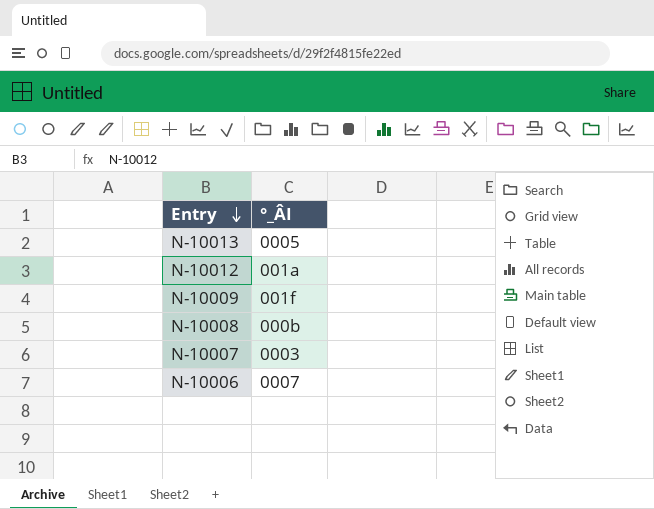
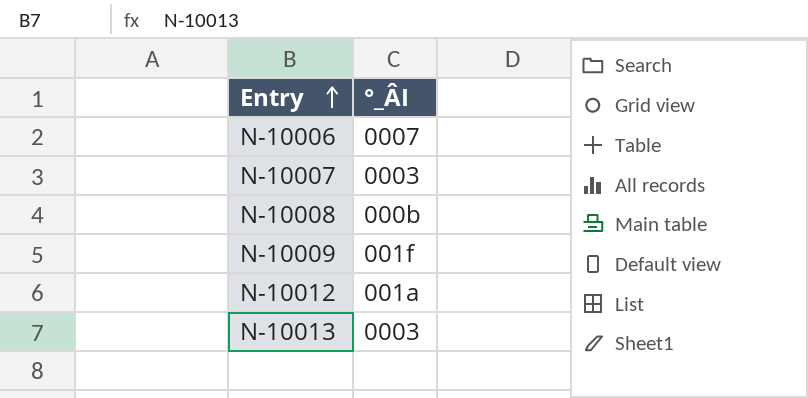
row order: Entry descending -> Entry ascending
N-10013 | °_ÂI: 0005 -> 0003

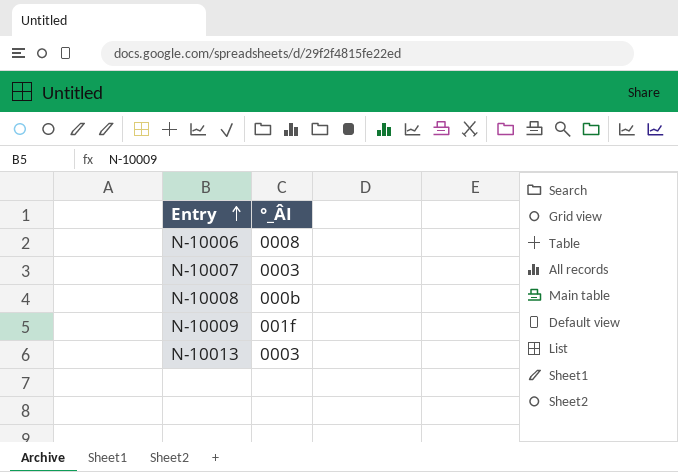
row N-10012: 001a -> none
N-10006 | °_ÂI: 0007 -> 0008

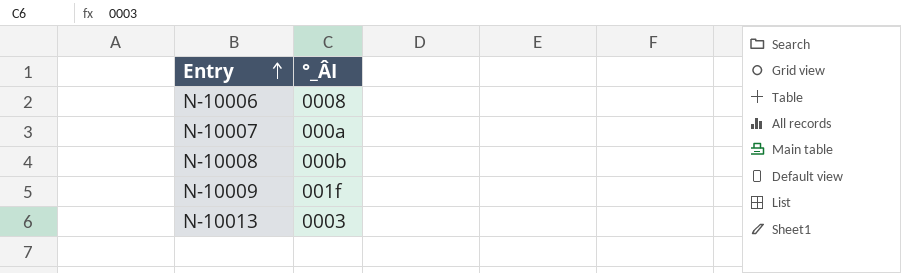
N-10007 | °_ÂI: 0003 -> 000a

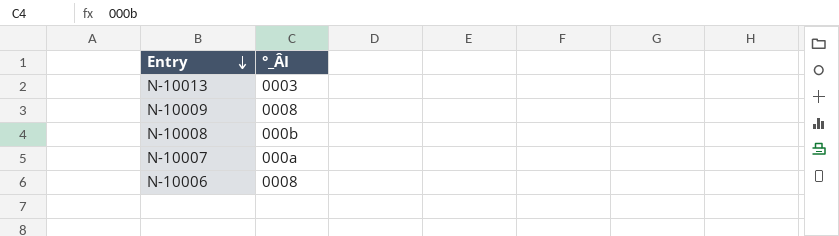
row order: Entry ascending -> Entry descending
N-10009 | °_ÂI: 001f -> 0008

